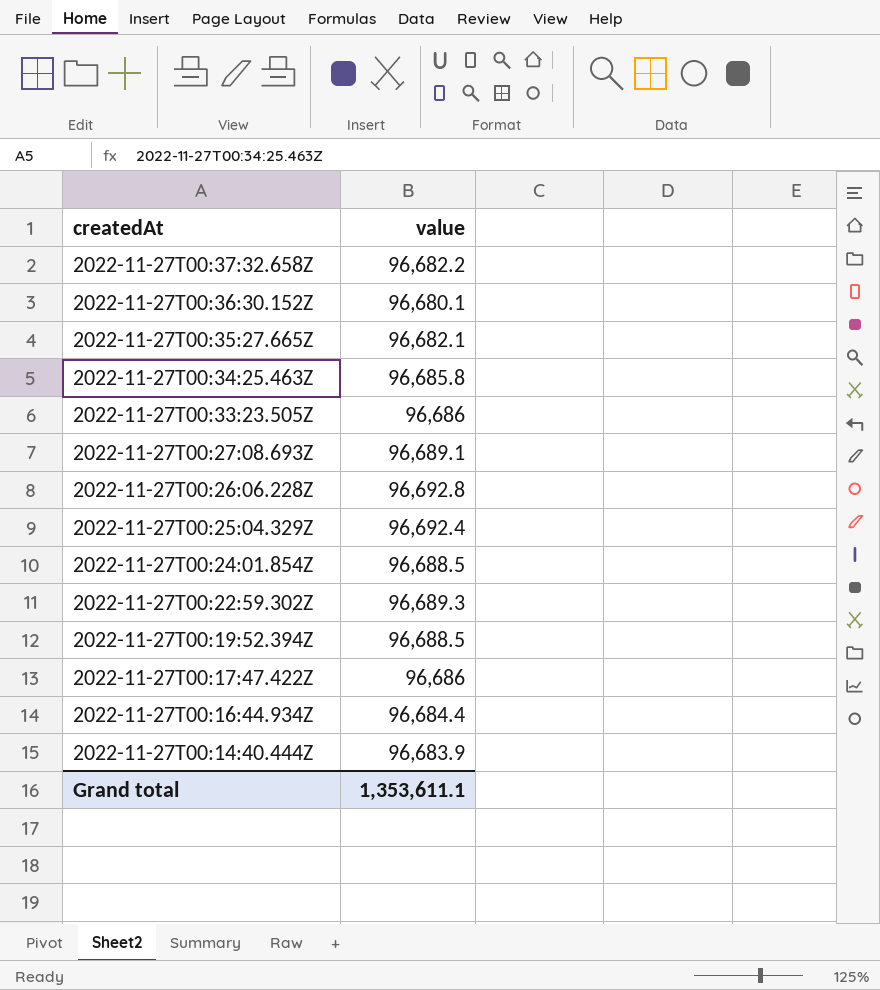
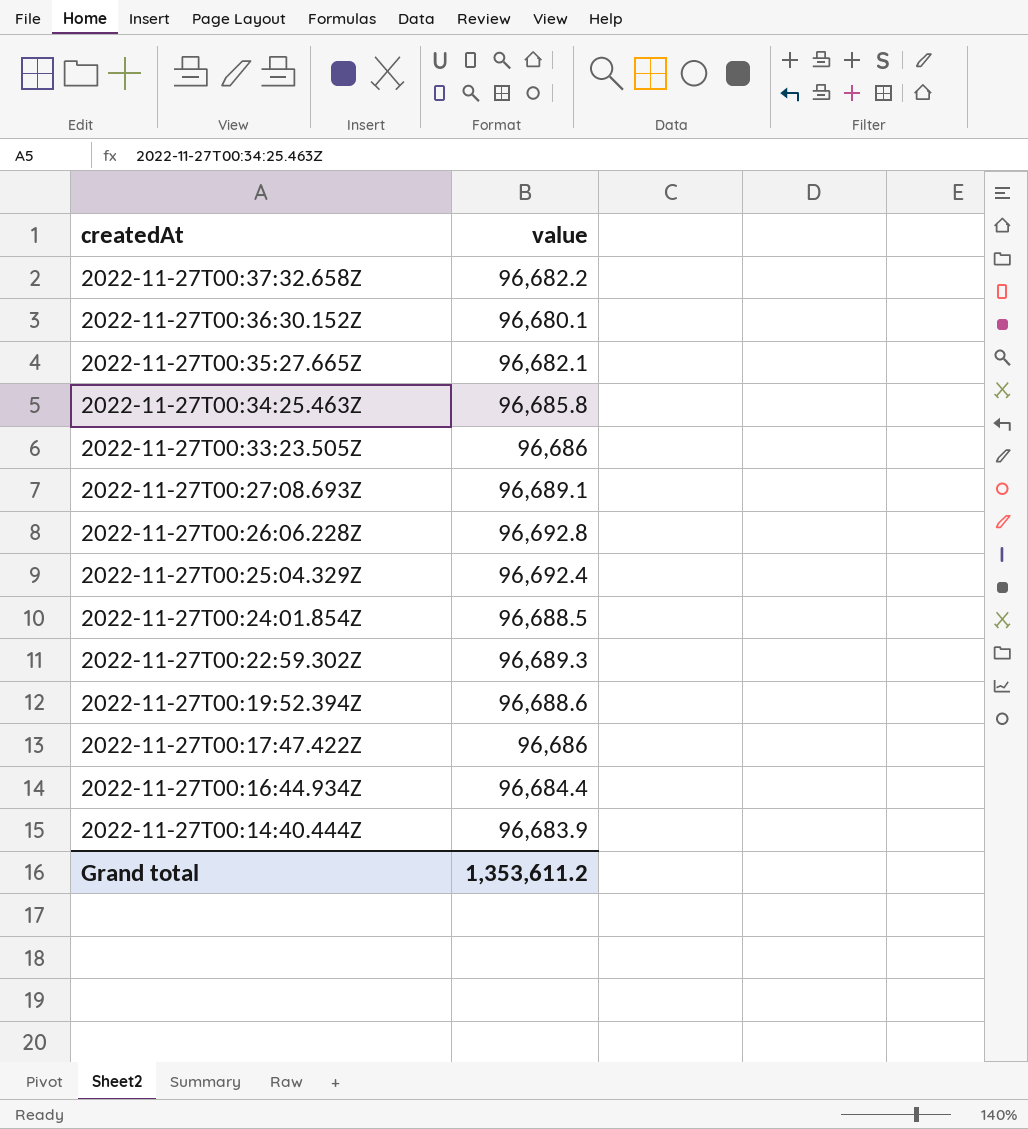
2022-11-27T00:19:52.394Z | value: 96,688.5 -> 96,688.6
Grand total | value: 1,353,611.1 -> 1,353,611.2

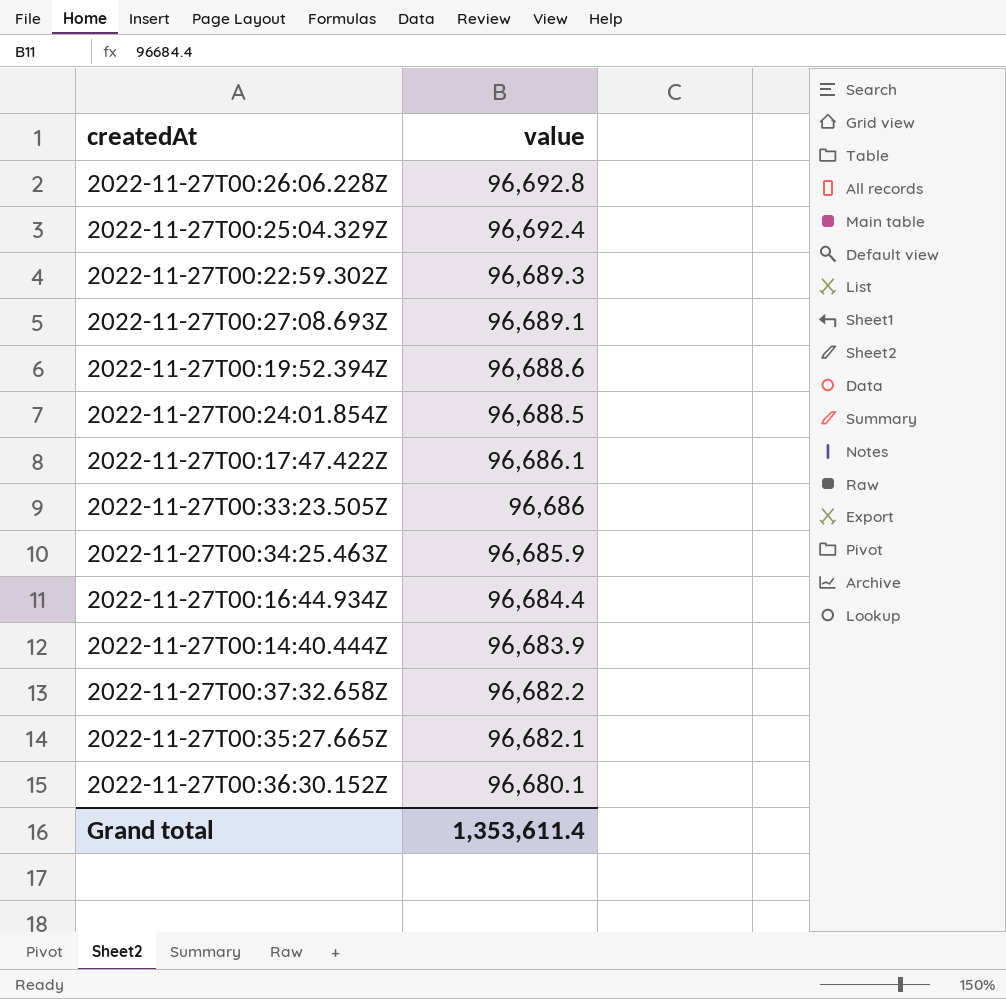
row order: createdAt descending -> value descending
2022-11-27T00:17:47.422Z | value: 96,686 -> 96,686.1
2022-11-27T00:34:25.463Z | value: 96,685.8 -> 96,685.9
Grand total | value: 1,353,611.2 -> 1,353,611.4

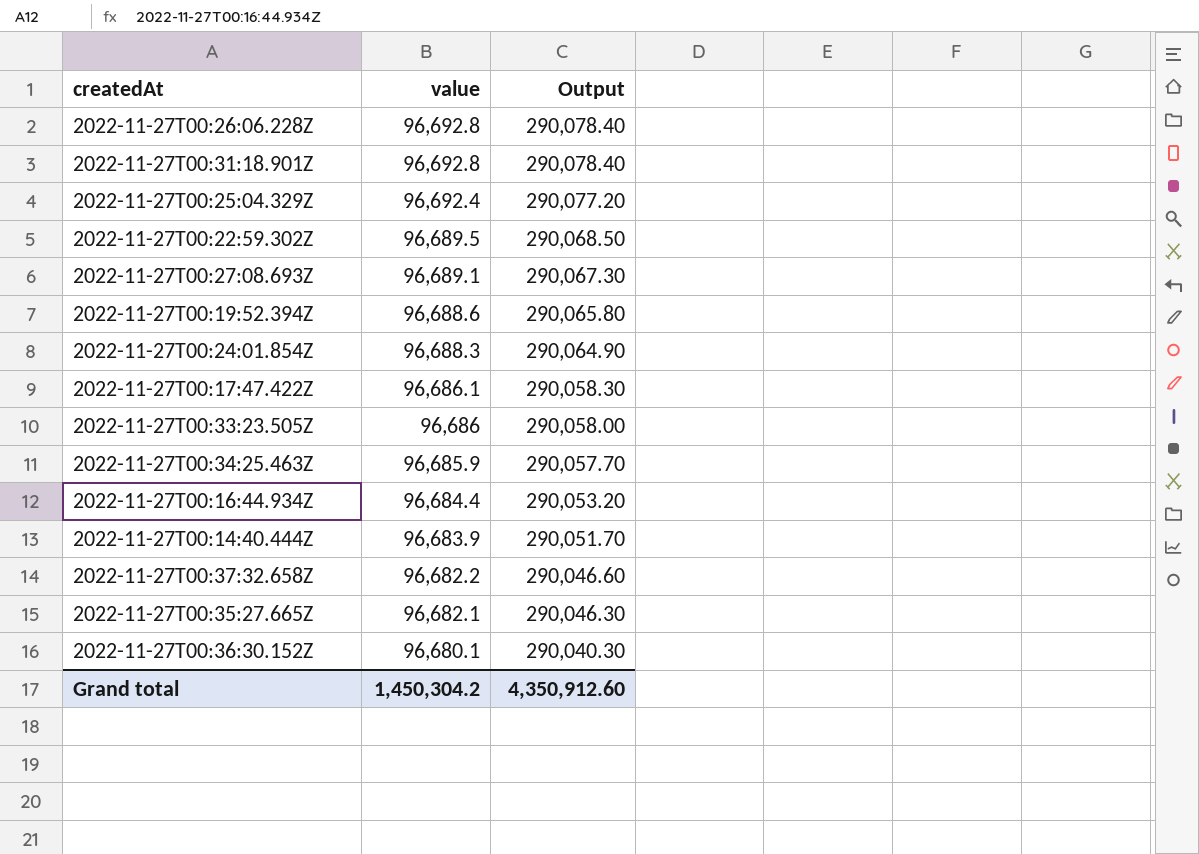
column Output | formula: none -> [value] * 3
row 2022-11-27T00:31:18.901Z: none -> 96,692.8 | 290,078.40
2022-11-27T00:22:59.302Z | value: 96,689.3 -> 96,689.5
2022-11-27T00:24:01.854Z | value: 96,688.5 -> 96,688.3
Grand total | value: 1,353,611.4 -> 1,450,304.2

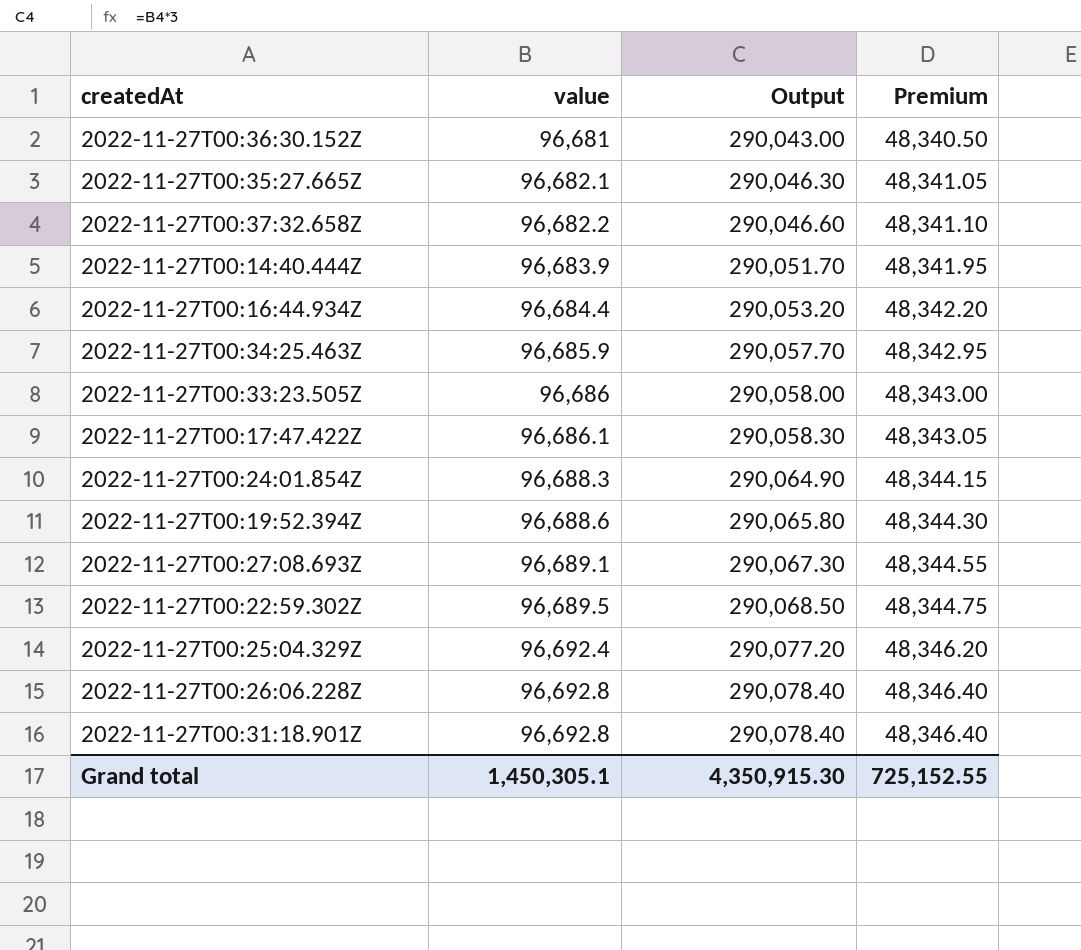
row order: value descending -> value ascending
column Premium | formula: none -> [value] * 0.5
2022-11-27T00:36:30.152Z | value: 96,680.1 -> 96,681
2022-11-27T00:36:30.152Z | Output: 290,040.30 -> 290,043.00
Grand total | value: 1,450,304.2 -> 1,450,305.1
Grand total | Output: 4,350,912.60 -> 4,350,915.30

